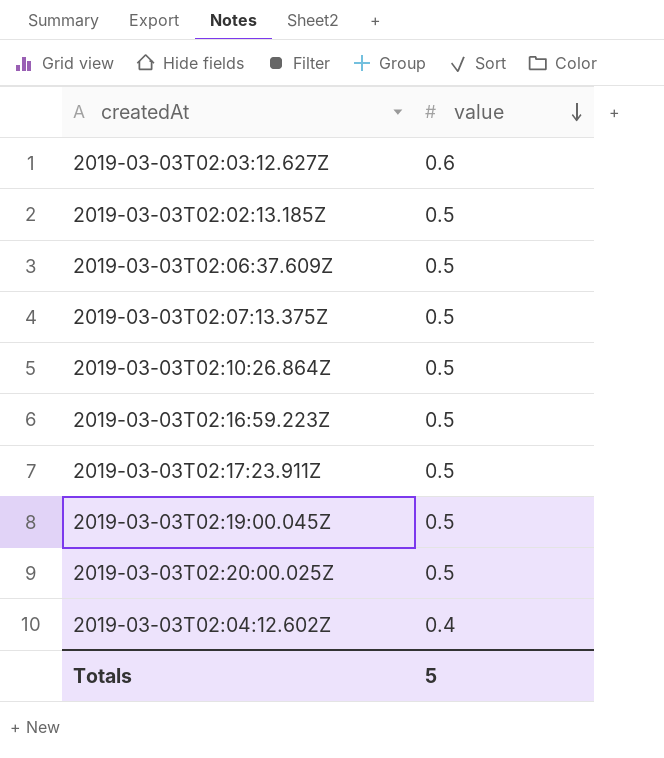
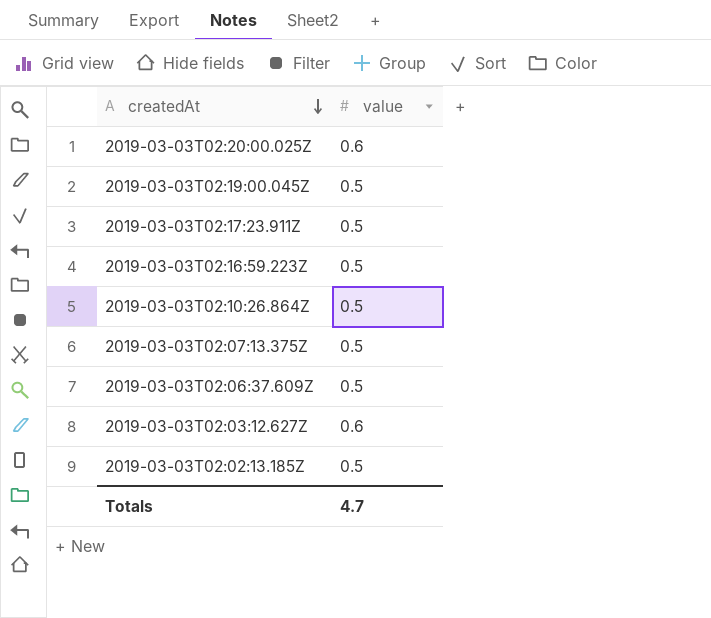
row order: value descending -> createdAt descending
row 2019-03-03T02:04:12.602Z: 0.4 -> none
2019-03-03T02:20:00.025Z | value: 0.5 -> 0.6
Totals | value: 5 -> 4.7

